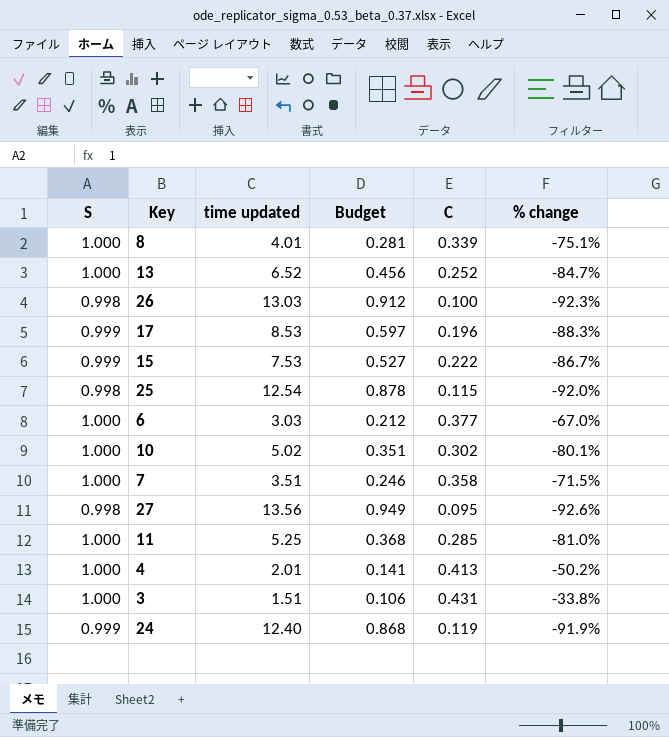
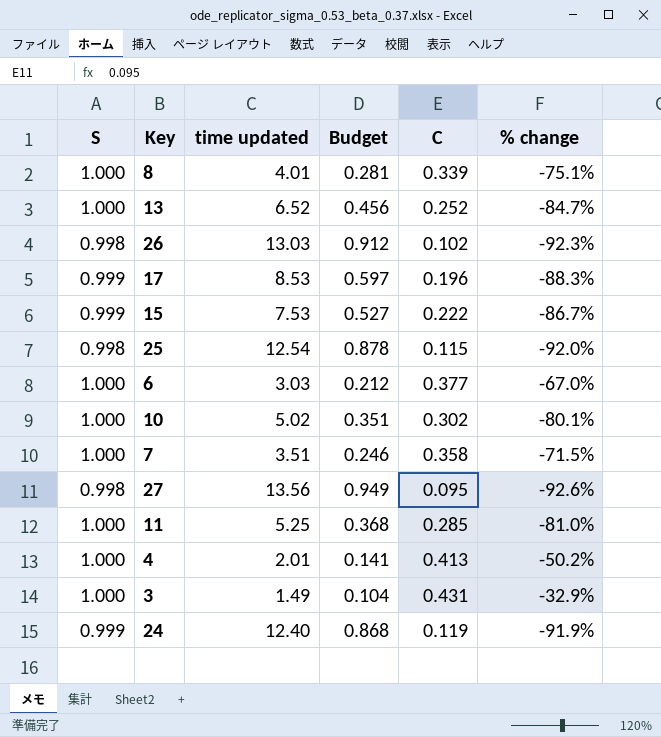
26 | C: 0.100 -> 0.102
3 | time updated: 1.51 -> 1.49
3 | Budget: 0.106 -> 0.104
3 | % change: -33.8% -> -32.9%

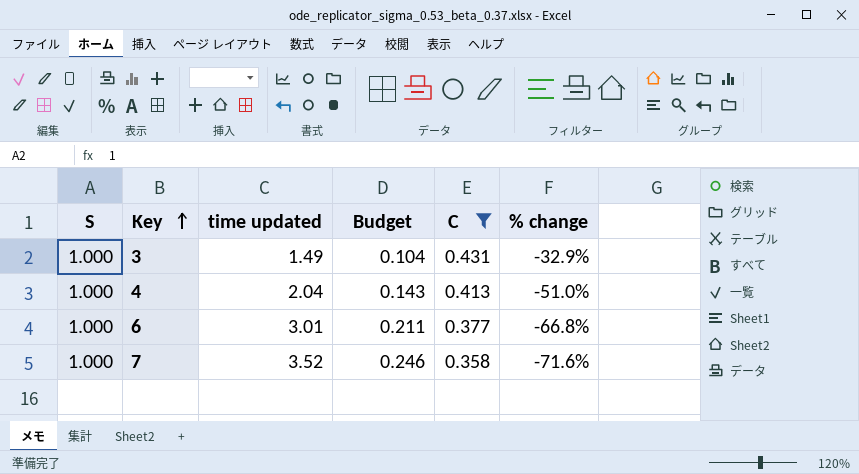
filter: none -> C >= 0.358
row order: none -> Key ascending
4 | time updated: 2.01 -> 2.04
4 | Budget: 0.141 -> 0.143
4 | % change: -50.2% -> -51.0%
6 | time updated: 3.03 -> 3.01
6 | Budget: 0.212 -> 0.211
6 | % change: -67.0% -> -66.8%
7 | time updated: 3.51 -> 3.52
7 | % change: -71.5% -> -71.6%

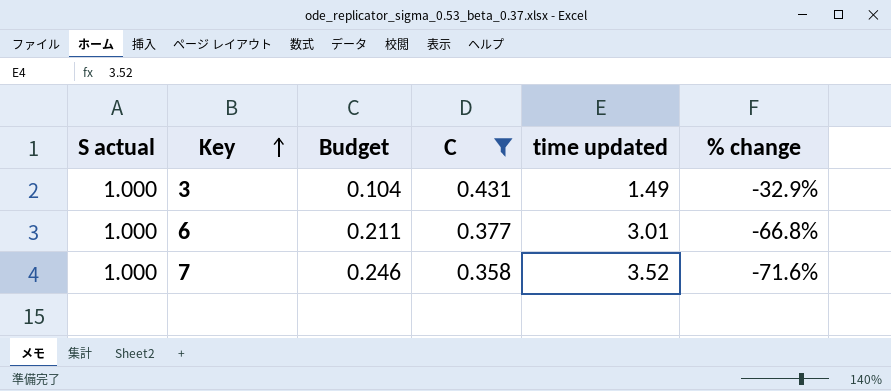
column name: S -> S actual
column time updated | position: 3 -> 5
row 4: 1.000 | 2.04 | 0.143 | 0.413 | -51.0% -> none

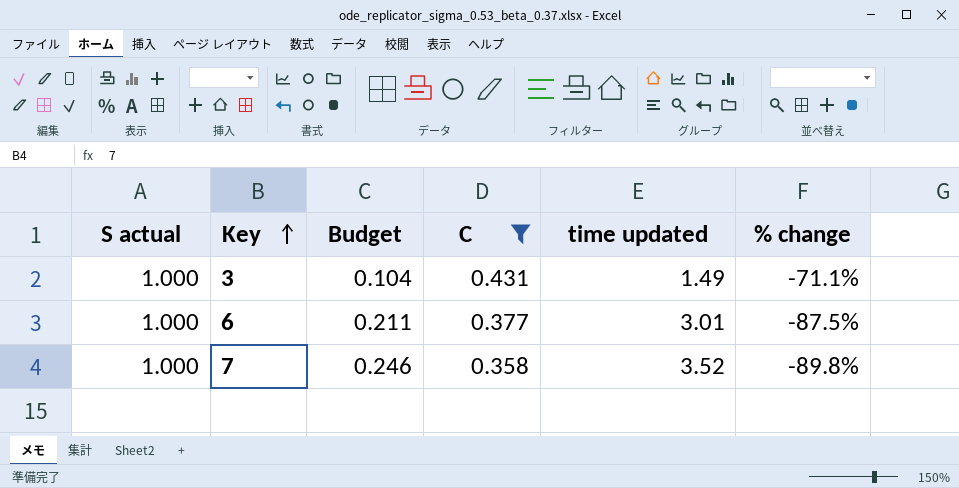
column % change | formula: ([S actual] - [time updated]) / [time updated] -> ([C] - [time updated]) / [time updated]

